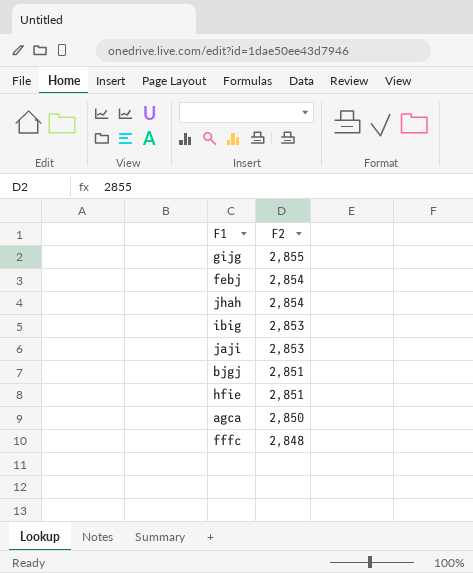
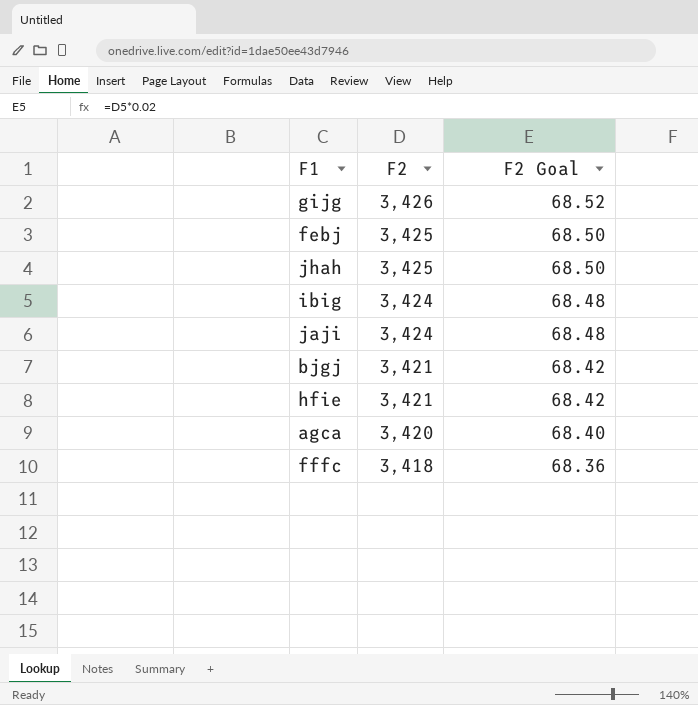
column F2 Goal | formula: none -> [F2] * 0.02
gijg | F2: 2,855 -> 3,426
febj | F2: 2,854 -> 3,425
jhah | F2: 2,854 -> 3,425
ibig | F2: 2,853 -> 3,424
jaji | F2: 2,853 -> 3,424
bjgj | F2: 2,851 -> 3,421
hfie | F2: 2,851 -> 3,421
agca | F2: 2,850 -> 3,420
fffc | F2: 2,848 -> 3,418

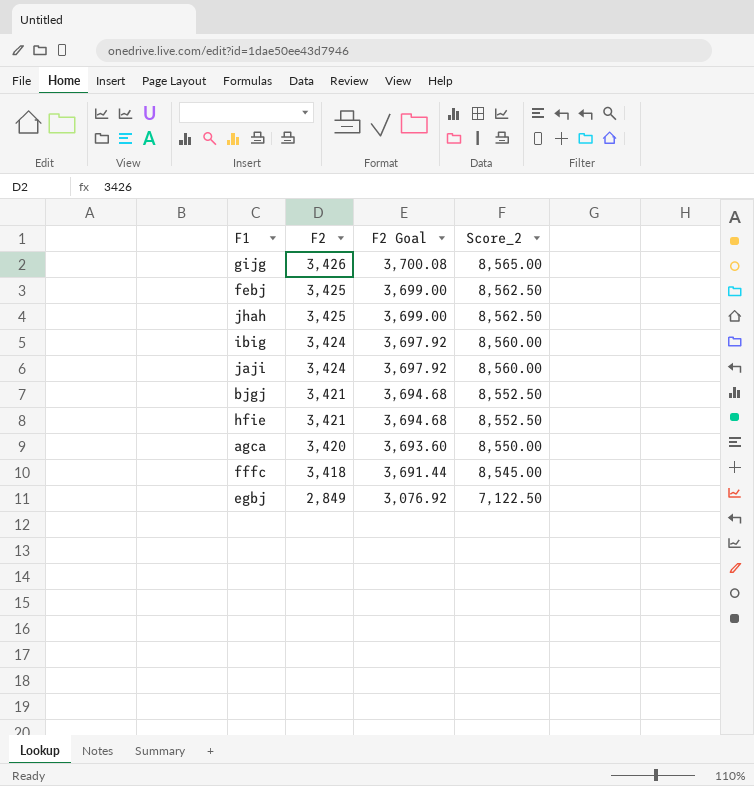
column F2 Goal | formula: [F2] * 0.02 -> [F2] * 1.08
column Score_2 | formula: none -> [F2] * 2.5
row egbj: none -> 2,849 | 3,076.92 | 7,122.50

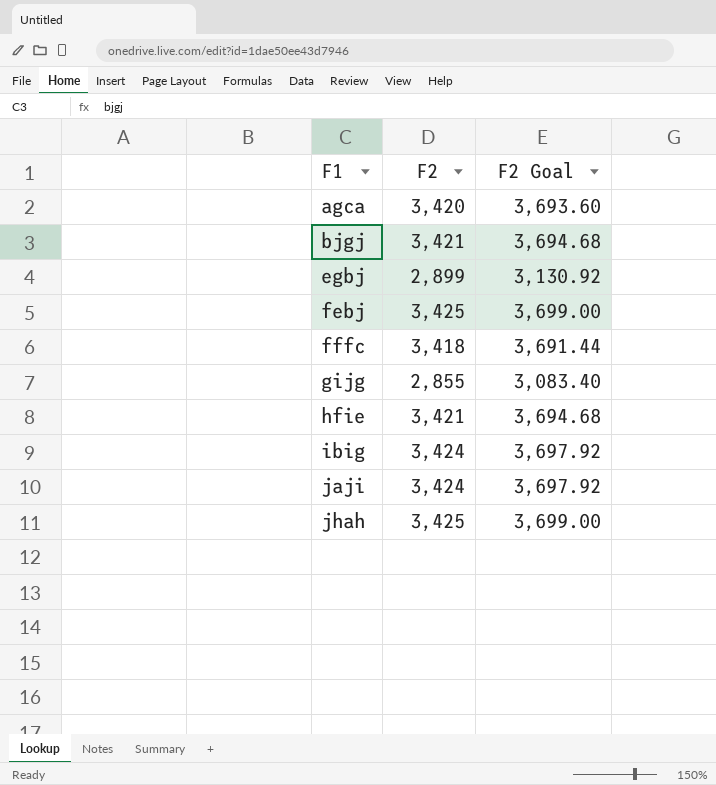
row order: F2 descending -> F1 ascending
column Score_2 | formula: [F2] * 2.5 -> none
egbj | F2: 2,849 -> 2,899
egbj | F2 Goal: 3,076.92 -> 3,130.92
gijg | F2: 3,426 -> 2,855
gijg | F2 Goal: 3,700.08 -> 3,083.40

